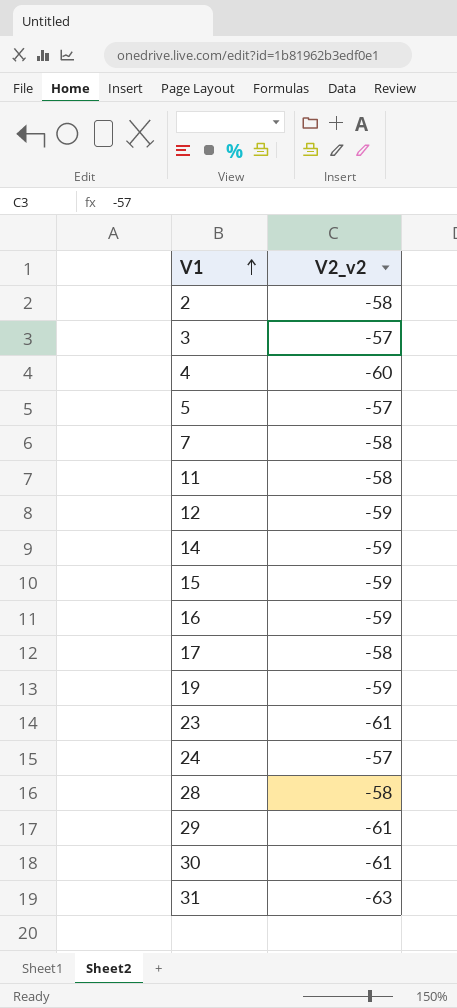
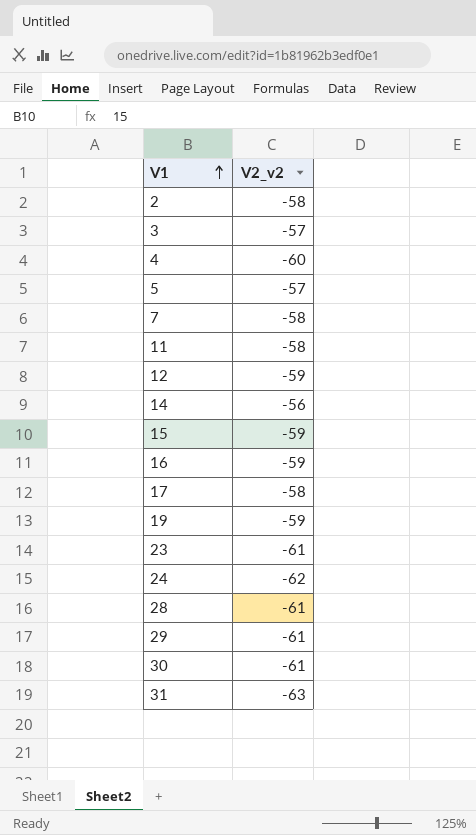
14 | V2_v2: -59 -> -56
24 | V2_v2: -57 -> -62
28 | V2_v2: -58 -> -61

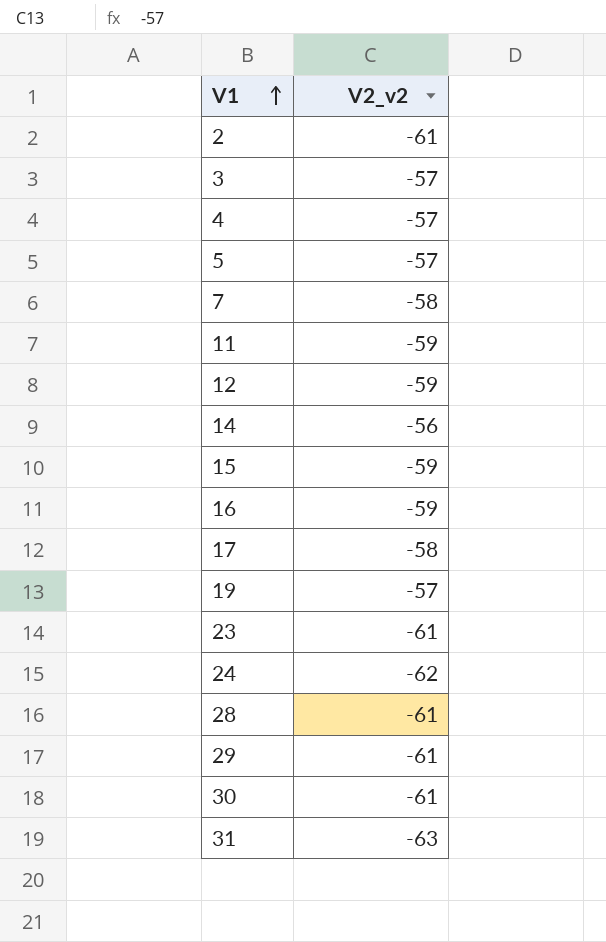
2 | V2_v2: -58 -> -61
4 | V2_v2: -60 -> -57
11 | V2_v2: -58 -> -59
19 | V2_v2: -59 -> -57

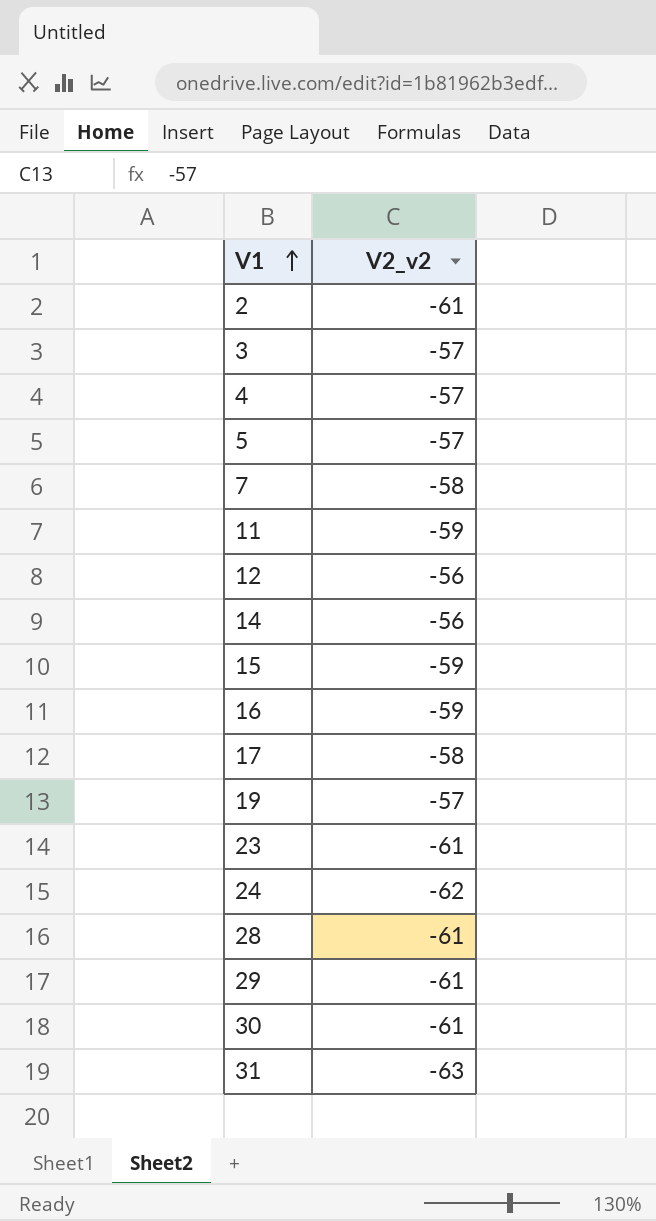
12 | V2_v2: -59 -> -56

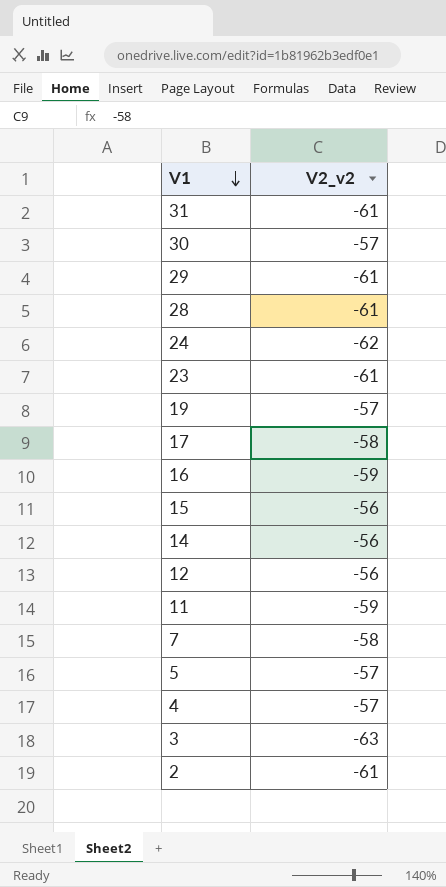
row order: V1 ascending -> V1 descending
31 | V2_v2: -63 -> -61
30 | V2_v2: -61 -> -57
15 | V2_v2: -59 -> -56
3 | V2_v2: -57 -> -63

